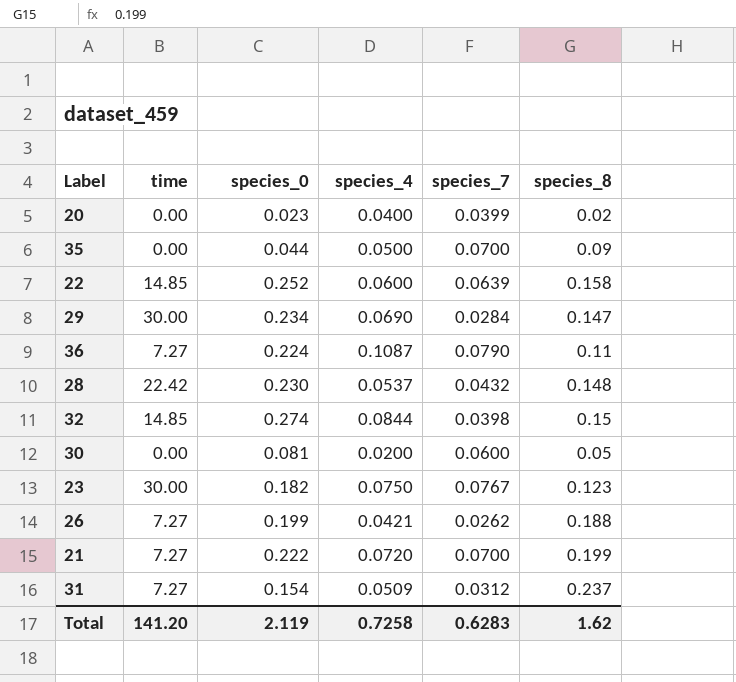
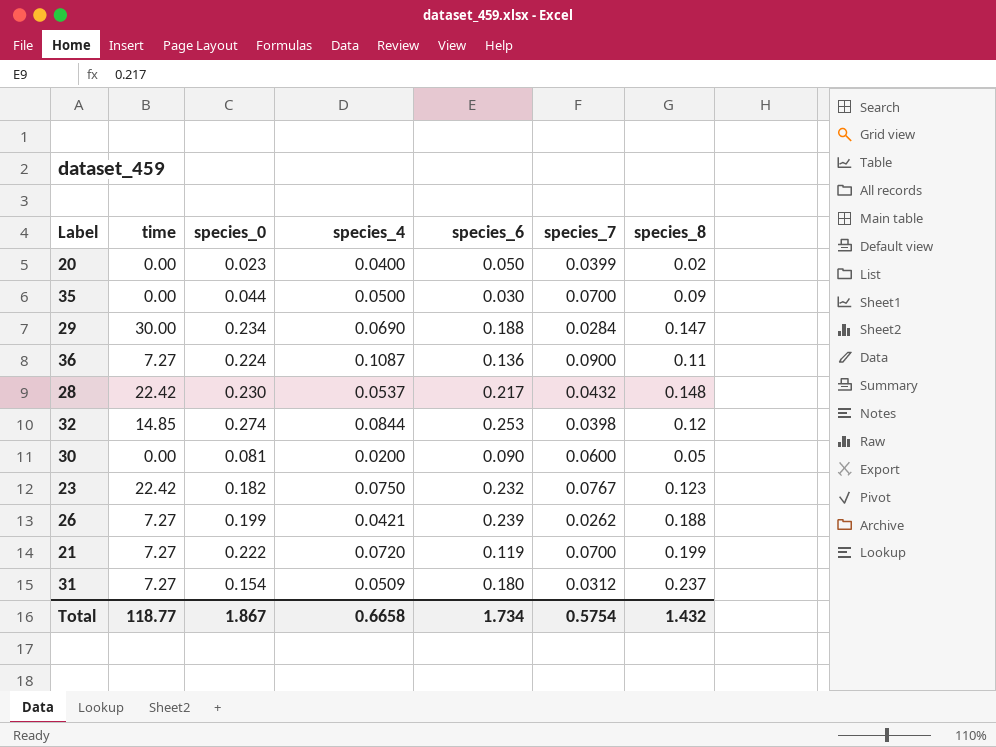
column species_6 | position: none -> 5
row 22: 14.85 | 0.252 | 0.0600 | 0.0639 | 0.158 -> none
36 | species_7: 0.0790 -> 0.0900
32 | species_8: 0.15 -> 0.12
23 | time: 30.00 -> 22.42
Total | time: 141.20 -> 118.77
Total | species_0: 2.119 -> 1.867
Total | species_4: 0.7258 -> 0.6658
Total | species_7: 0.6283 -> 0.5754
Total | species_8: 1.62 -> 1.432

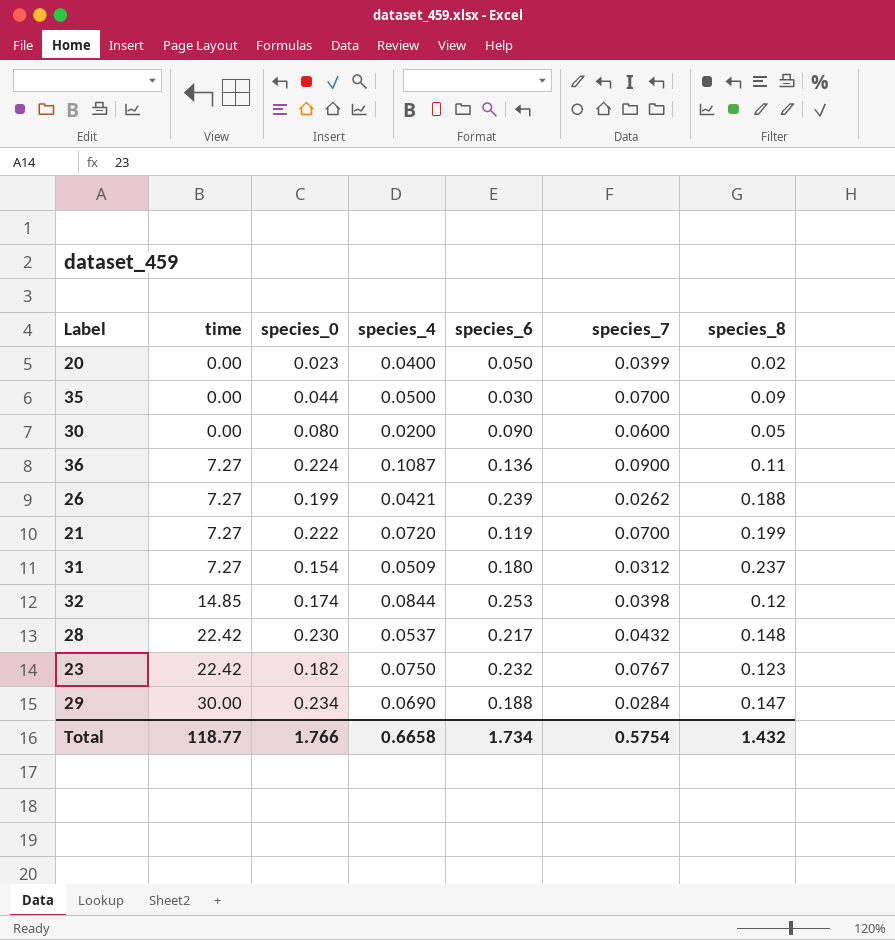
row order: none -> time ascending
30 | species_0: 0.081 -> 0.080
32 | species_0: 0.274 -> 0.174
Total | species_0: 1.867 -> 1.766

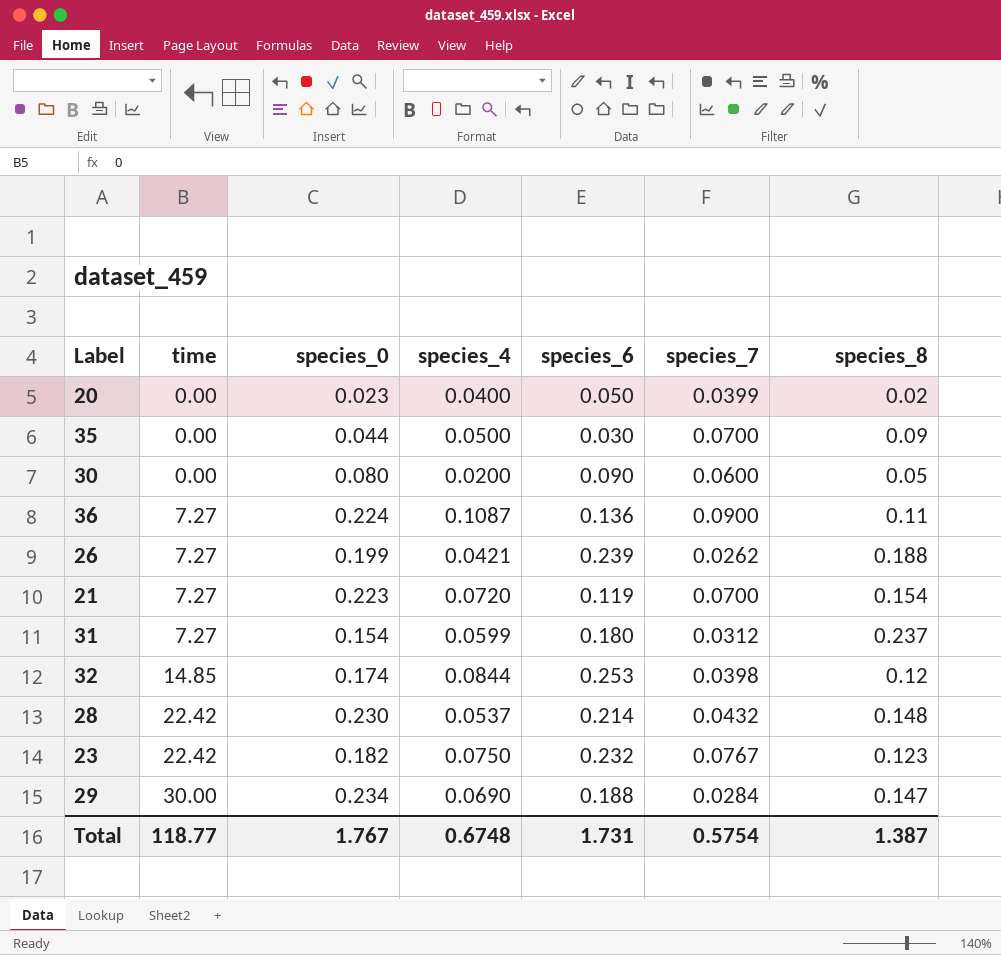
21 | species_0: 0.222 -> 0.223
21 | species_8: 0.199 -> 0.154
31 | species_4: 0.0509 -> 0.0599
28 | species_6: 0.217 -> 0.214
Total | species_0: 1.766 -> 1.767
Total | species_4: 0.6658 -> 0.6748
Total | species_6: 1.734 -> 1.731
Total | species_8: 1.432 -> 1.387

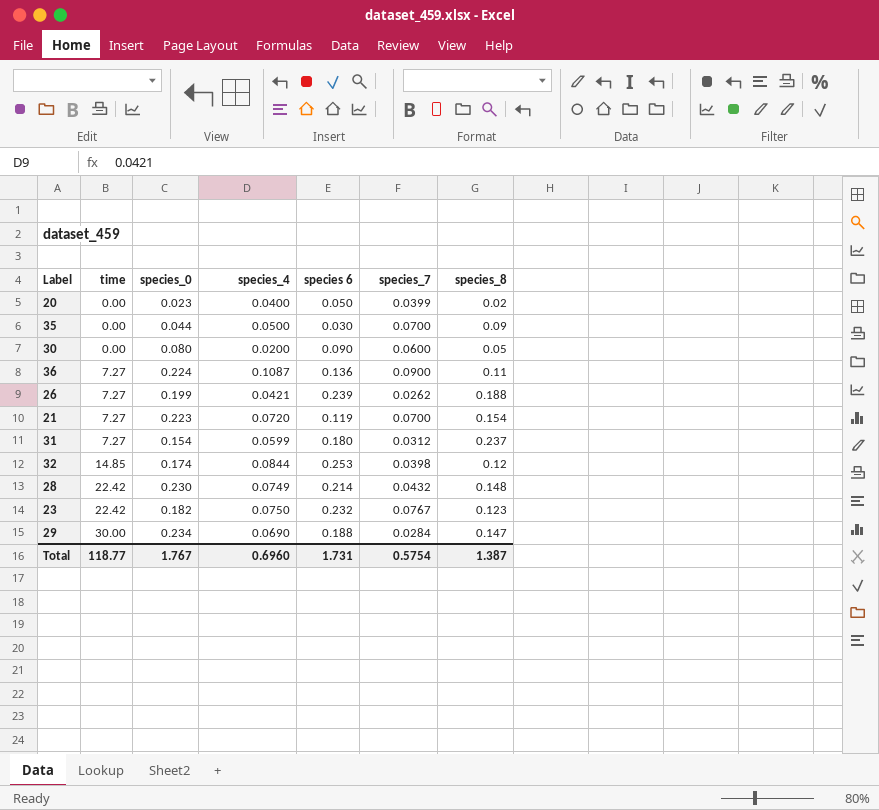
column name: species_6 -> species 6
28 | species_4: 0.0537 -> 0.0749
Total | species_4: 0.6748 -> 0.6960

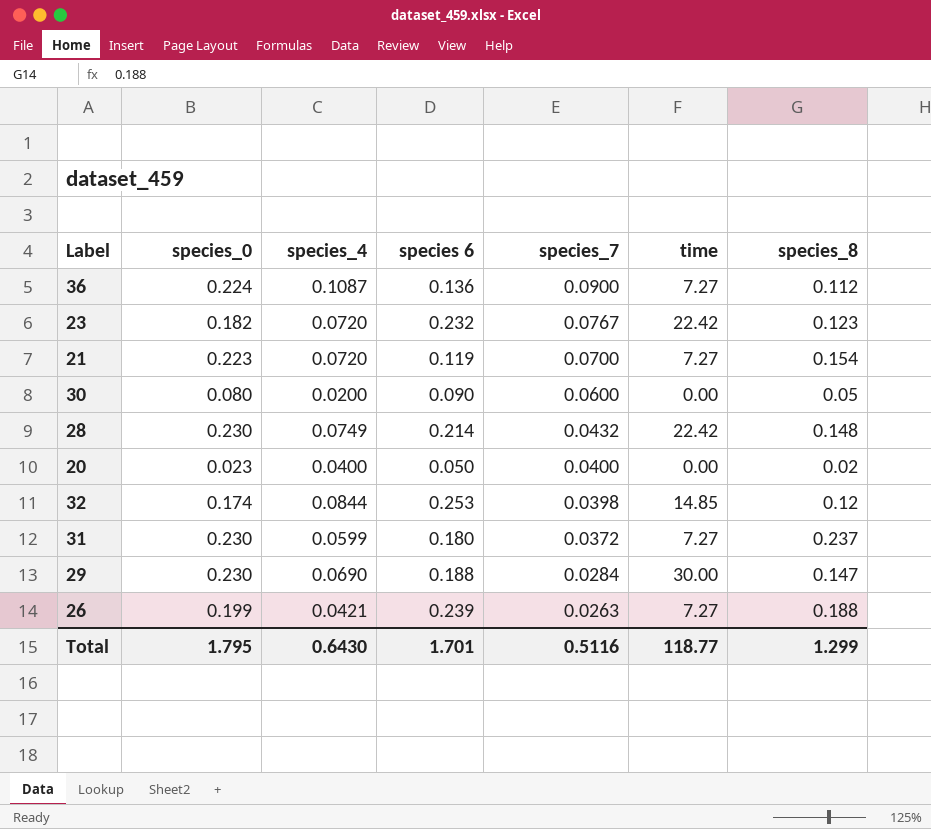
row order: time ascending -> species_7 descending
column time | position: 2 -> 6
row 35: 0.00 | 0.044 | 0.0500 | 0.030 | 0.0700 | 0.09 -> none
36 | species_8: 0.11 -> 0.112
23 | species_4: 0.0750 -> 0.0720
20 | species_7: 0.0399 -> 0.0400
31 | species_0: 0.154 -> 0.230
31 | species_7: 0.0312 -> 0.0372
29 | species_0: 0.234 -> 0.230
26 | species_7: 0.0262 -> 0.0263
Total | species_0: 1.767 -> 1.795
Total | species_4: 0.6960 -> 0.6430
Total | species 6: 1.731 -> 1.701
Total | species_7: 0.5754 -> 0.5116
Total | species_8: 1.387 -> 1.299

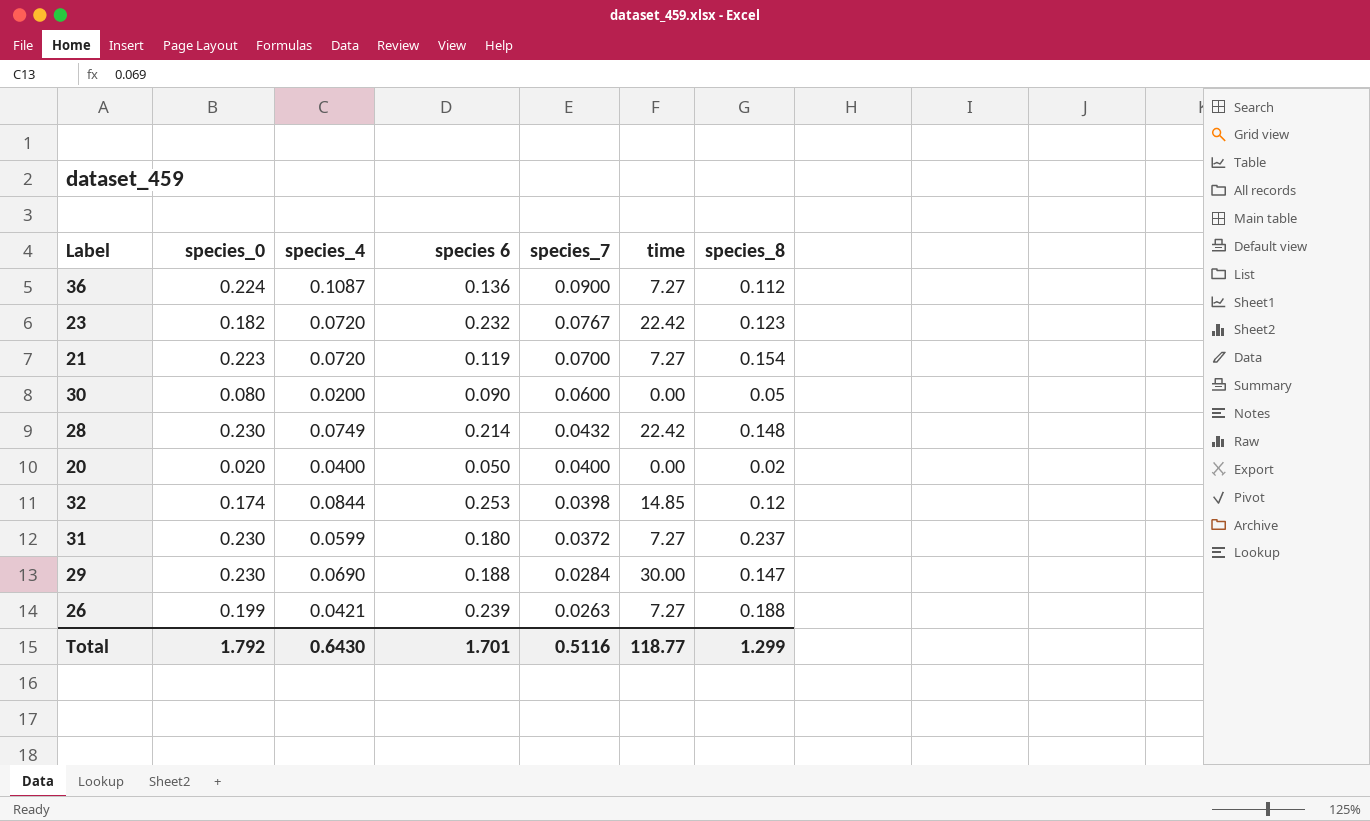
20 | species_0: 0.023 -> 0.020
Total | species_0: 1.795 -> 1.792

